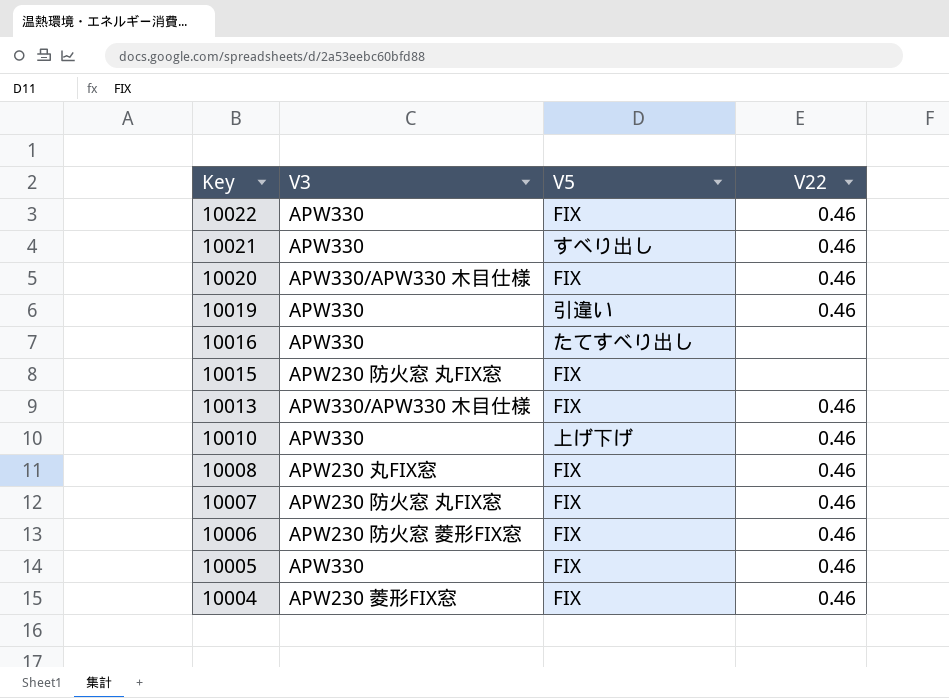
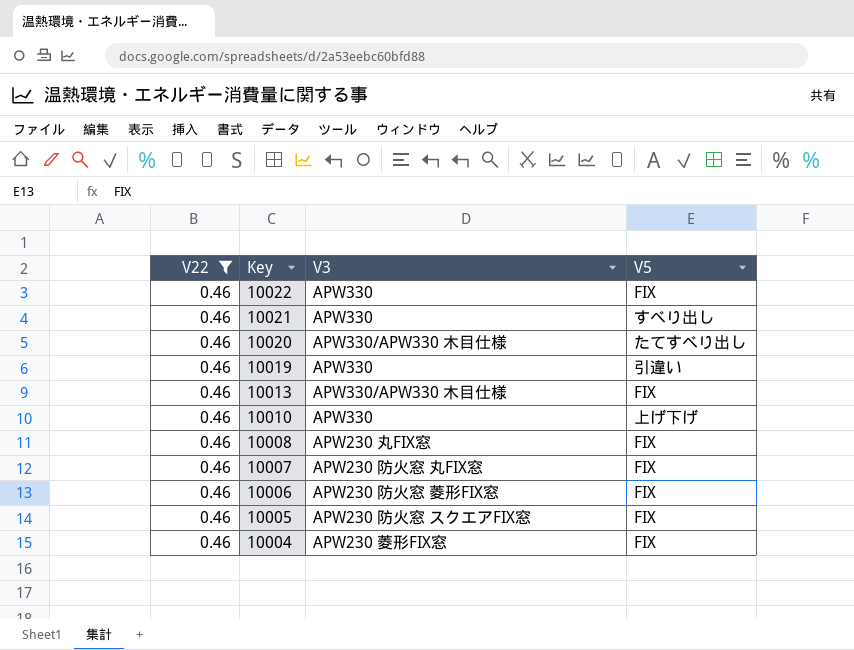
filter: none -> V22 = 0.46
column V22 | position: 4 -> 1
10020 | V5: FIX -> たてすべり出し
10005 | V3: APW330 -> APW230 防火窓 スクエアFIX窓

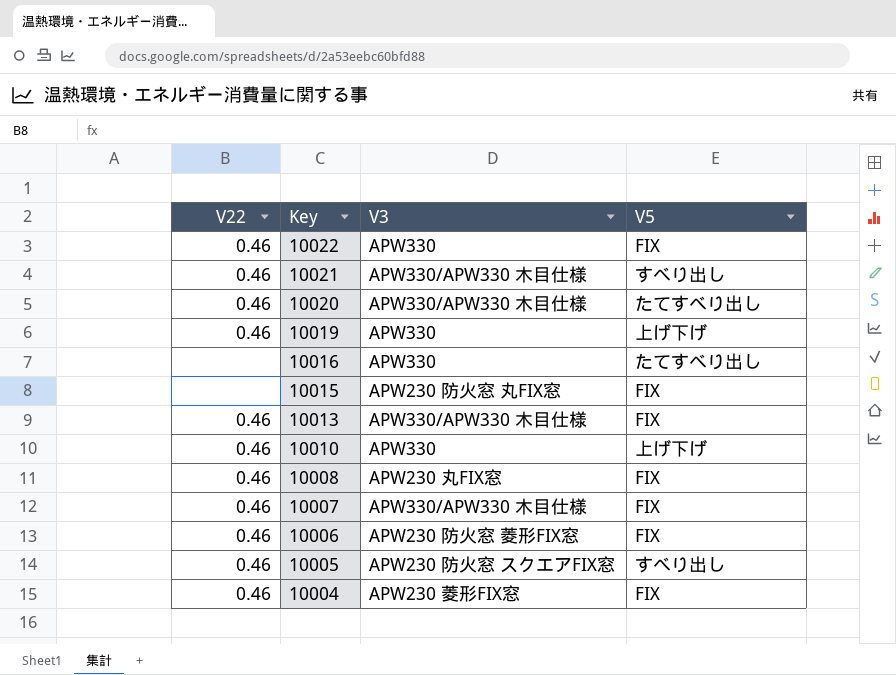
filter: V22 = 0.46 -> none
10021 | V3: APW330 -> APW330/APW330 木目仕様
10019 | V5: 引違い -> 上げ下げ
10007 | V3: APW230 防火窓 丸FIX窓 -> APW330/APW330 木目仕様
10005 | V5: FIX -> すべり出し

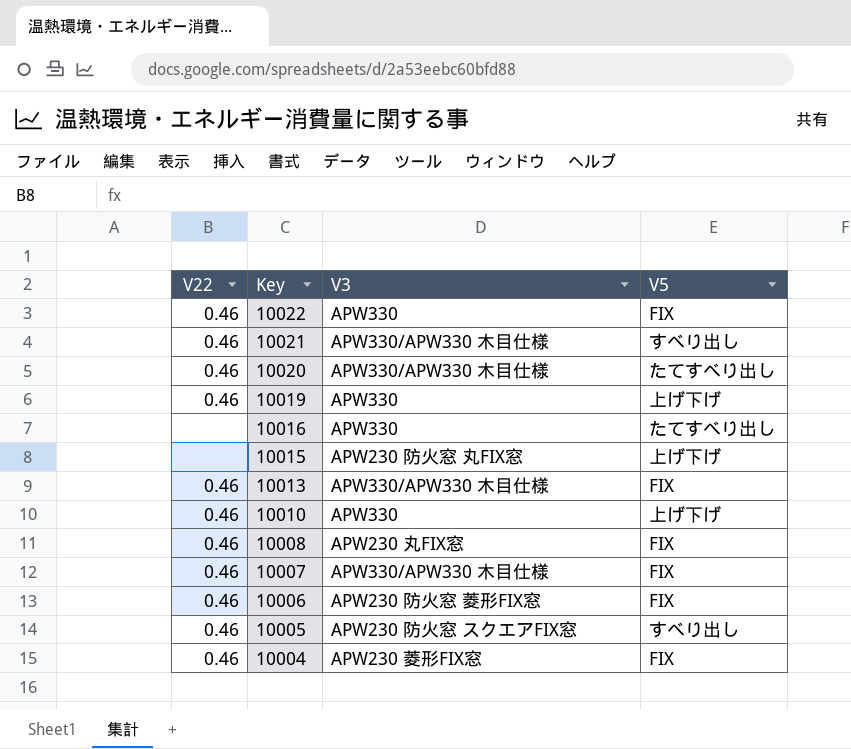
10015 | V5: FIX -> 上げ下げ

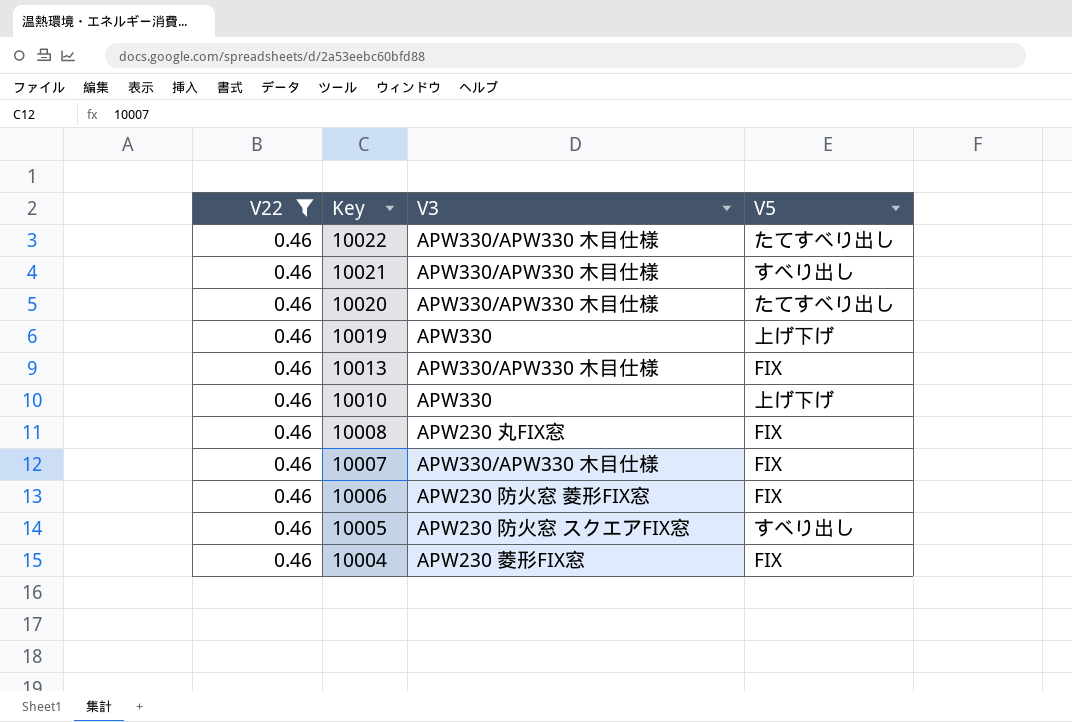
filter: none -> V22 = 0.46
10022 | V3: APW330 -> APW330/APW330 木目仕様
10022 | V5: FIX -> たてすべり出し

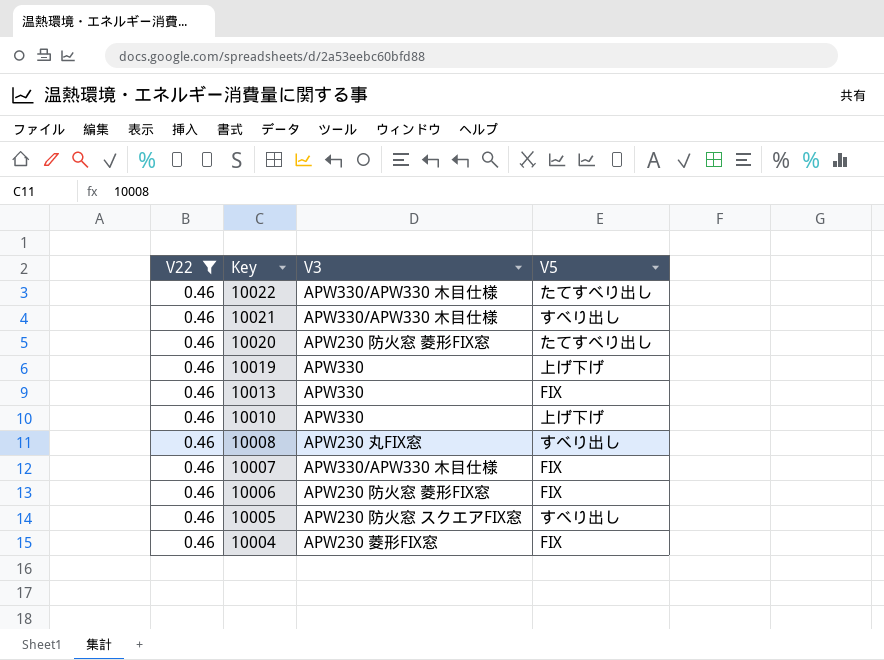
10020 | V3: APW330/APW330 木目仕様 -> APW230 防火窓 菱形FIX窓
10013 | V3: APW330/APW330 木目仕様 -> APW330
10008 | V5: FIX -> すべり出し

